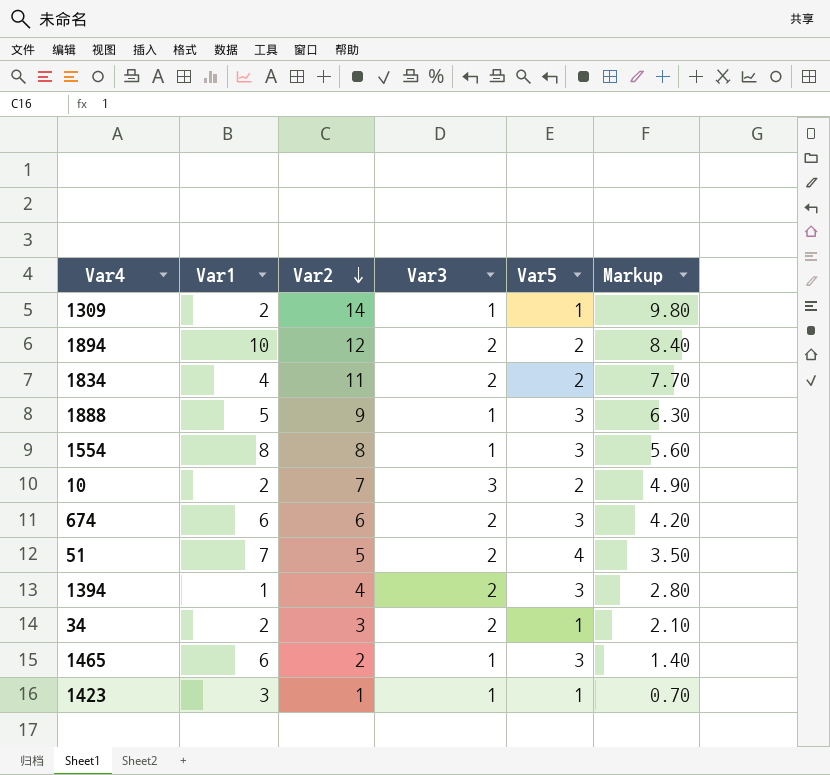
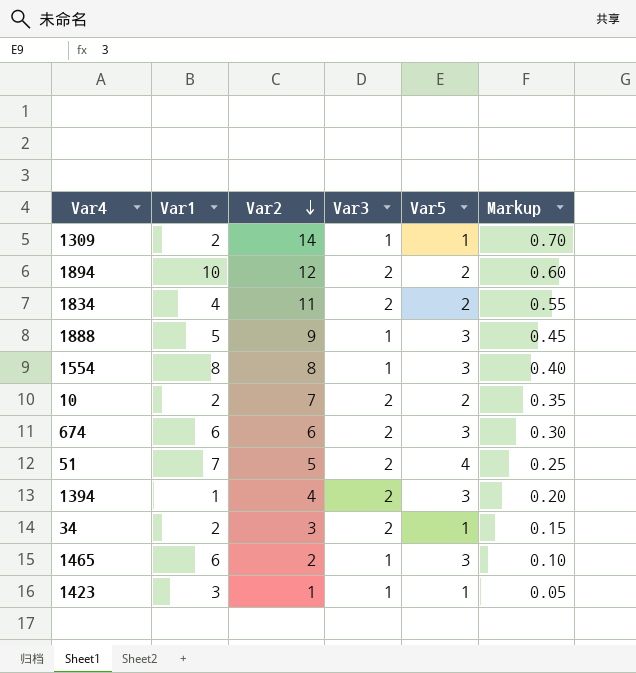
column Markup | formula: [Var2] * 0.7 -> [Var2] * 0.05
10 | Var3: 3 -> 2

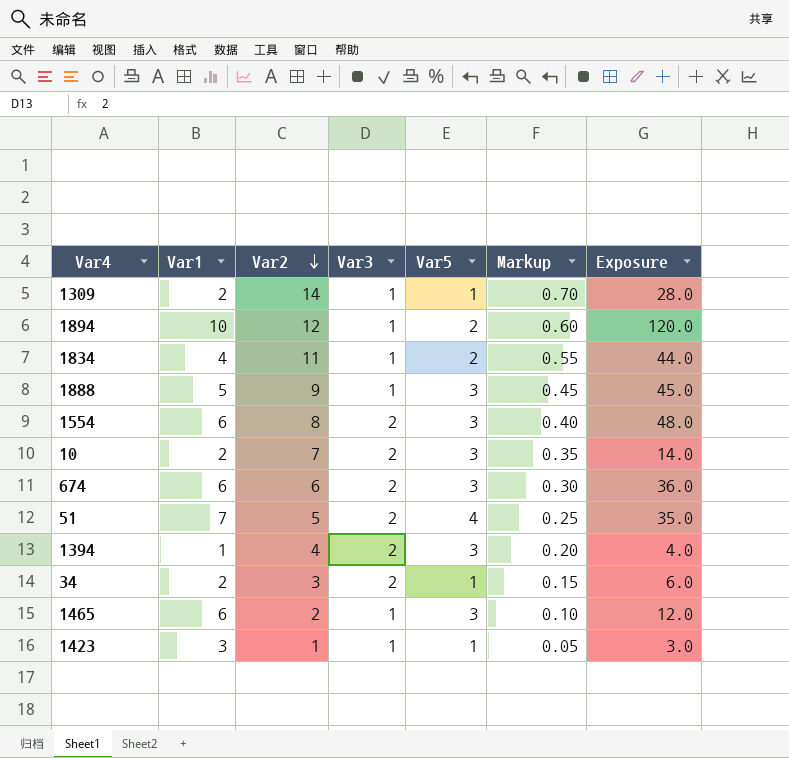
column Exposure | formula: none -> [Var1] * [Var2]
1894 | Var3: 2 -> 1
1834 | Var3: 2 -> 1
1554 | Var1: 8 -> 6
1554 | Var3: 1 -> 2
10 | Var5: 2 -> 3

